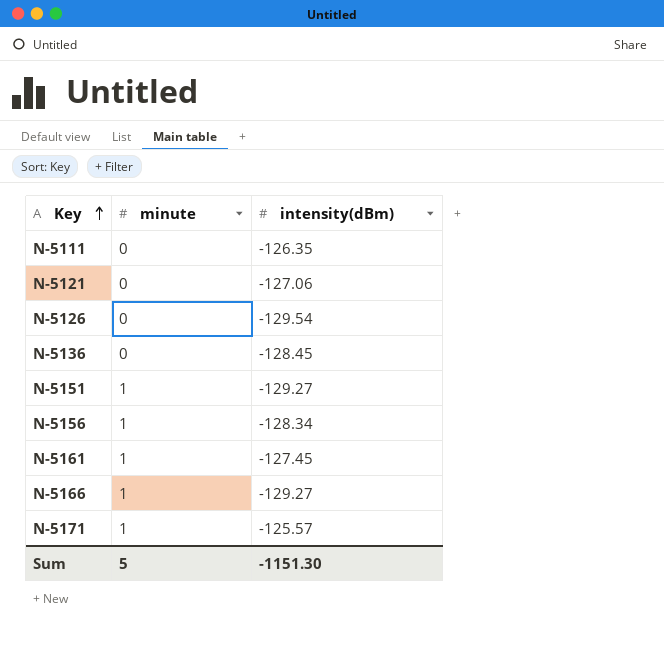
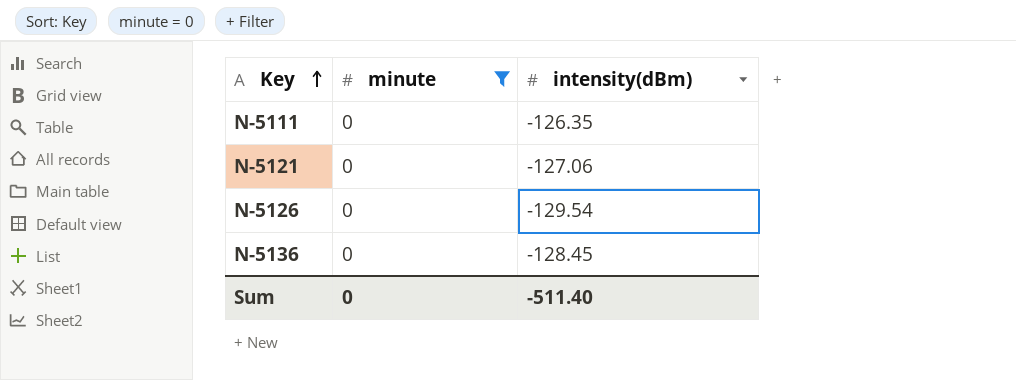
filter: none -> minute = 0
Sum | minute: 5 -> 0
Sum | intensity(dBm): -1151.30 -> -511.40

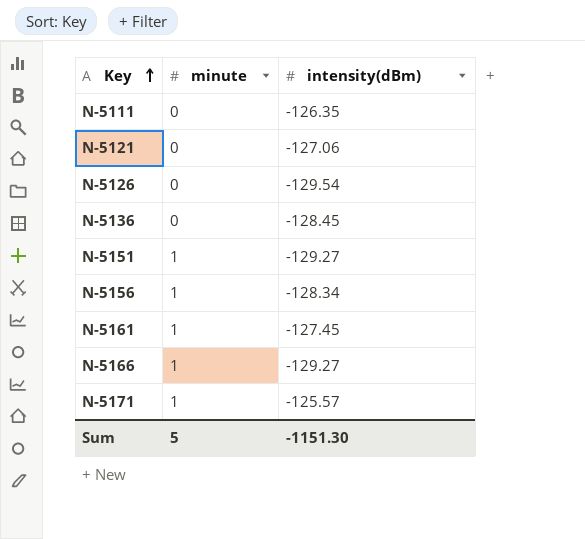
filter: minute = 0 -> none
Sum | minute: 0 -> 5
Sum | intensity(dBm): -511.40 -> -1151.30

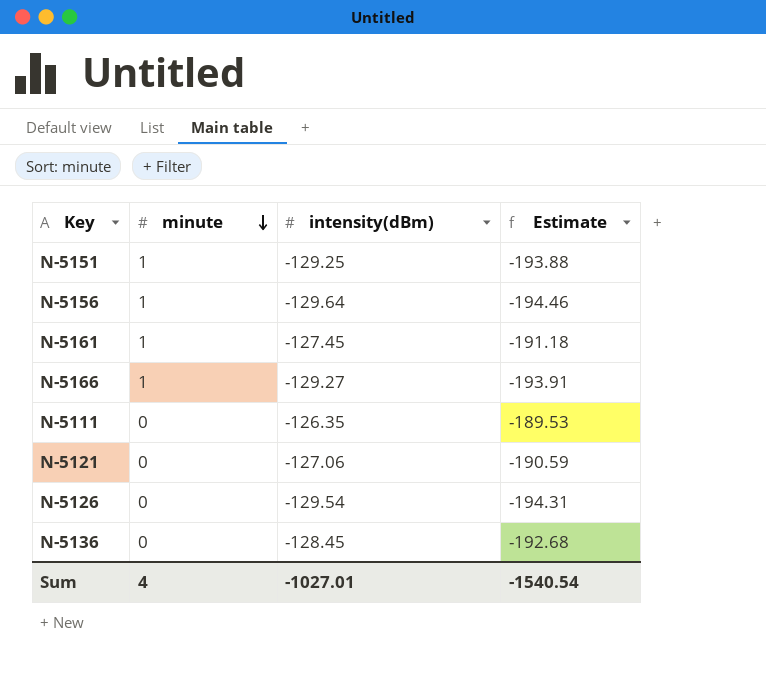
row order: Key ascending -> minute descending
column Estimate | formula: none -> [intensity(dBm)] * 1.5
row N-5171: 1 | -125.57 -> none
N-5151 | intensity(dBm): -129.27 -> -129.25
N-5156 | intensity(dBm): -128.34 -> -129.64
Sum | minute: 5 -> 4
Sum | intensity(dBm): -1151.30 -> -1027.01

